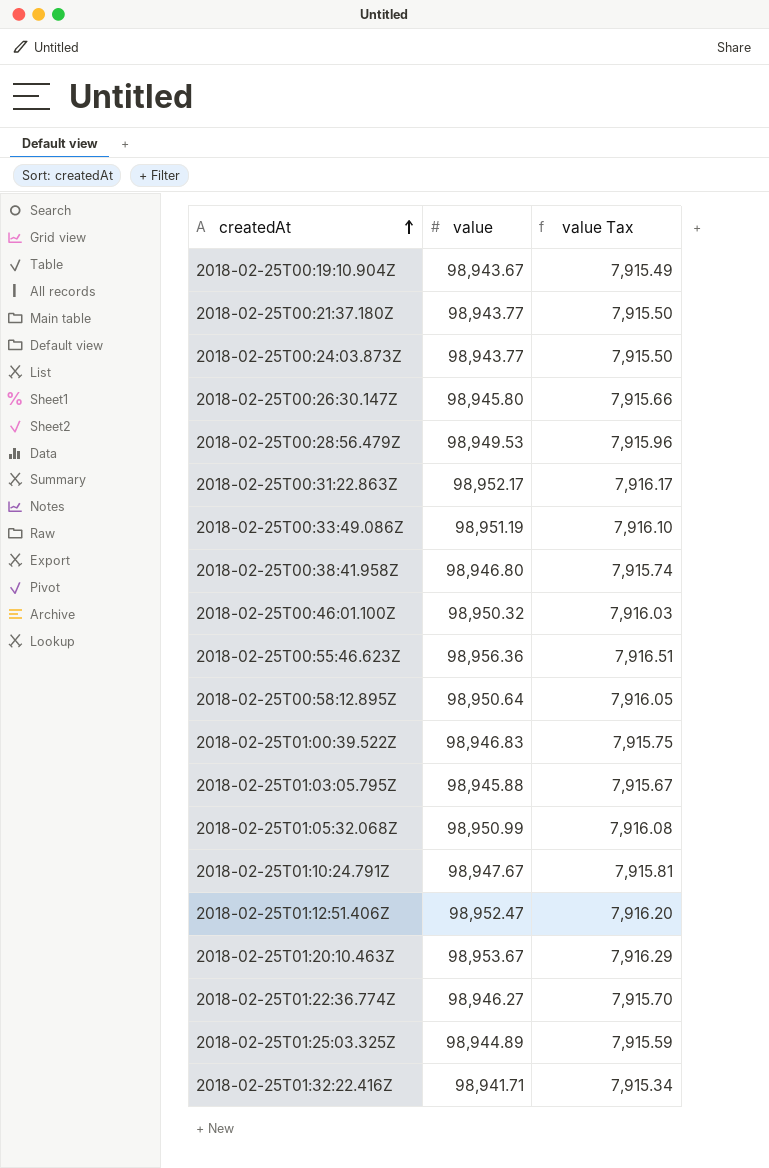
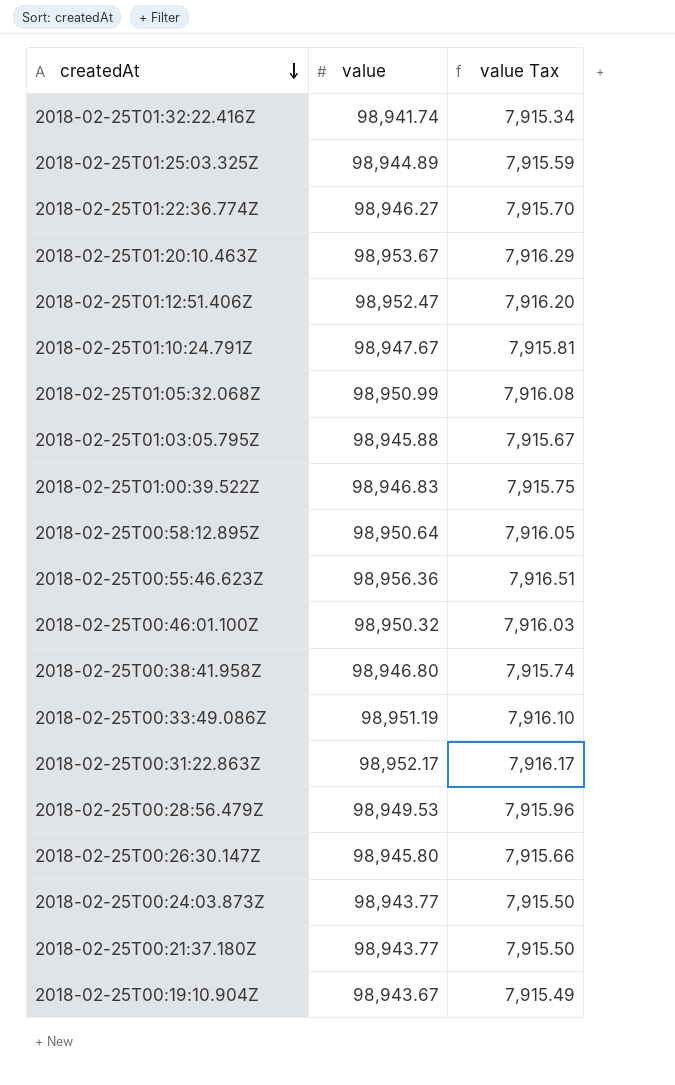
row order: createdAt ascending -> createdAt descending
2018-02-25T01:32:22.416Z | value: 98,941.71 -> 98,941.74

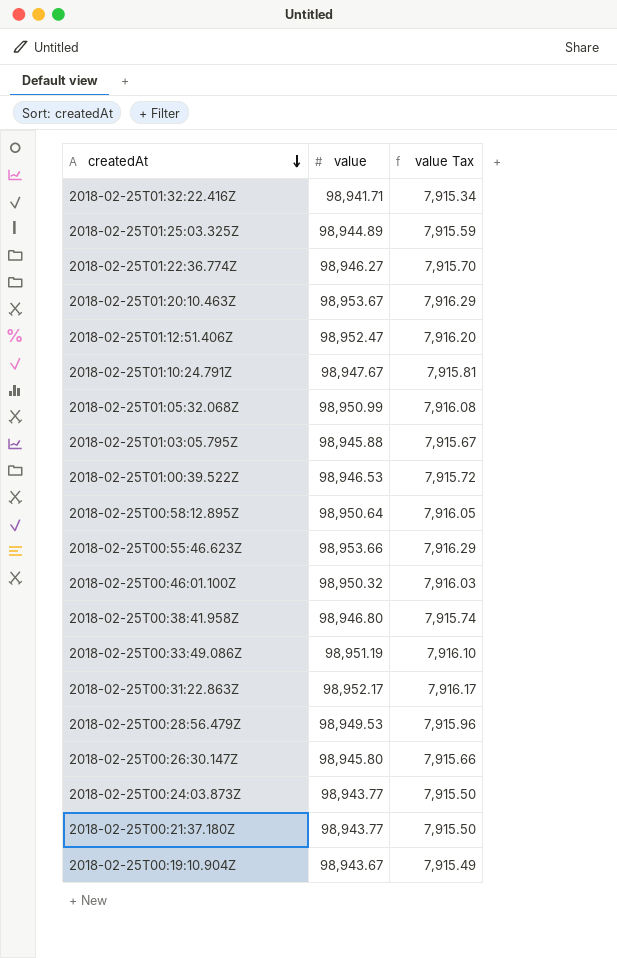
2018-02-25T01:32:22.416Z | value: 98,941.74 -> 98,941.71
2018-02-25T01:00:39.522Z | value: 98,946.83 -> 98,946.53
2018-02-25T01:00:39.522Z | value Tax: 7,915.75 -> 7,915.72
2018-02-25T00:55:46.623Z | value: 98,956.36 -> 98,953.66
2018-02-25T00:55:46.623Z | value Tax: 7,916.51 -> 7,916.29

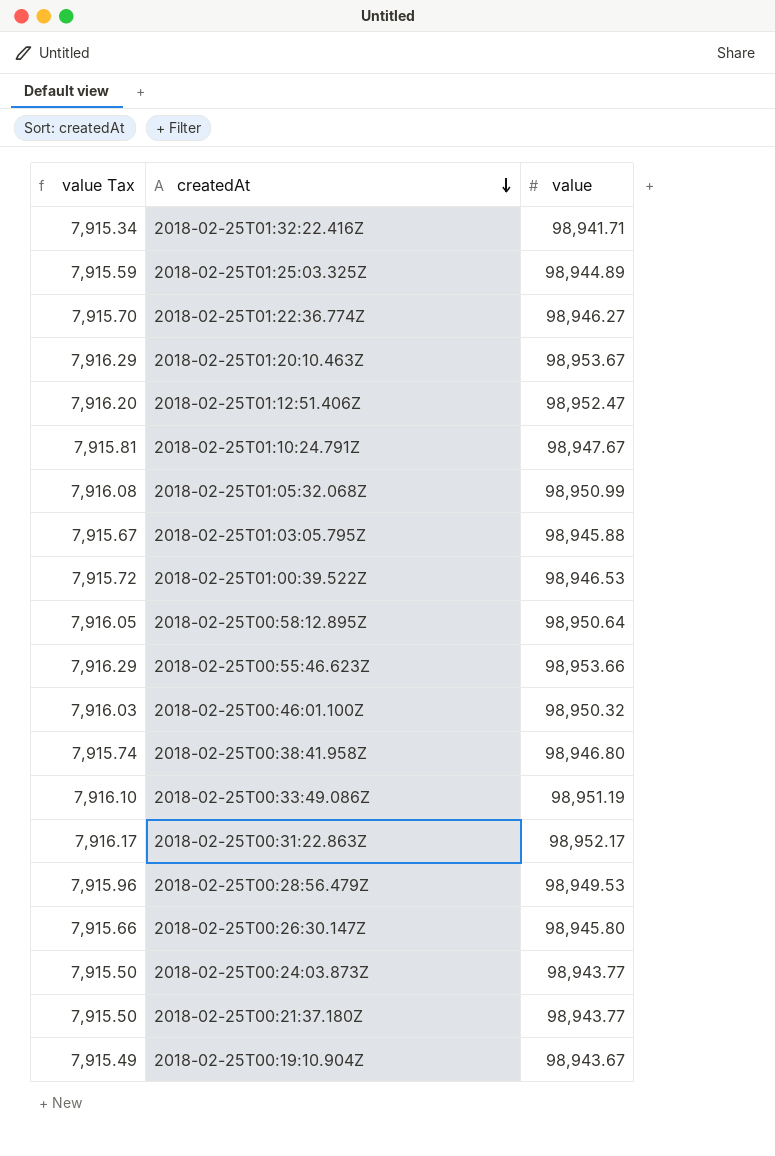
column value Tax | position: 3 -> 1

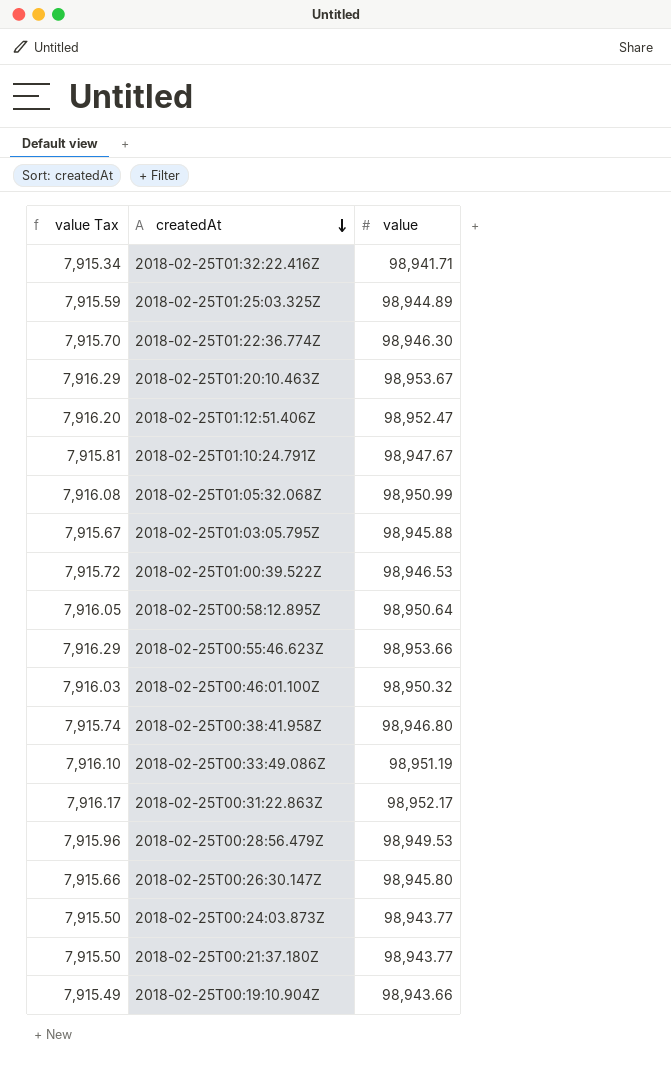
2018-02-25T01:22:36.774Z | value: 98,946.27 -> 98,946.30
2018-02-25T00:19:10.904Z | value: 98,943.67 -> 98,943.66

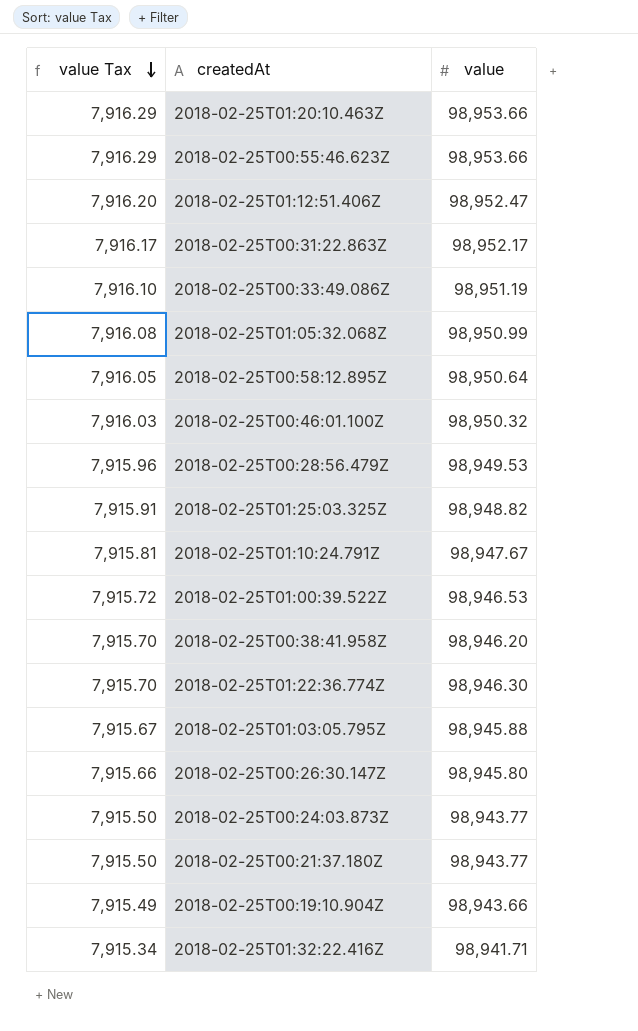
row order: createdAt descending -> value Tax descending
2018-02-25T01:20:10.463Z | value: 98,953.67 -> 98,953.66
2018-02-25T01:25:03.325Z | value Tax: 7,915.59 -> 7,915.91
2018-02-25T01:25:03.325Z | value: 98,944.89 -> 98,948.82
2018-02-25T00:38:41.958Z | value Tax: 7,915.74 -> 7,915.70
2018-02-25T00:38:41.958Z | value: 98,946.80 -> 98,946.20

